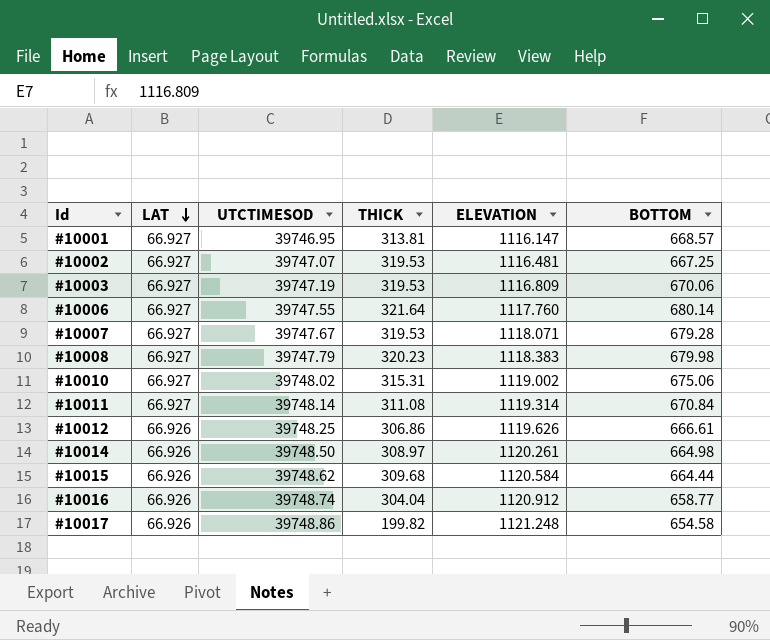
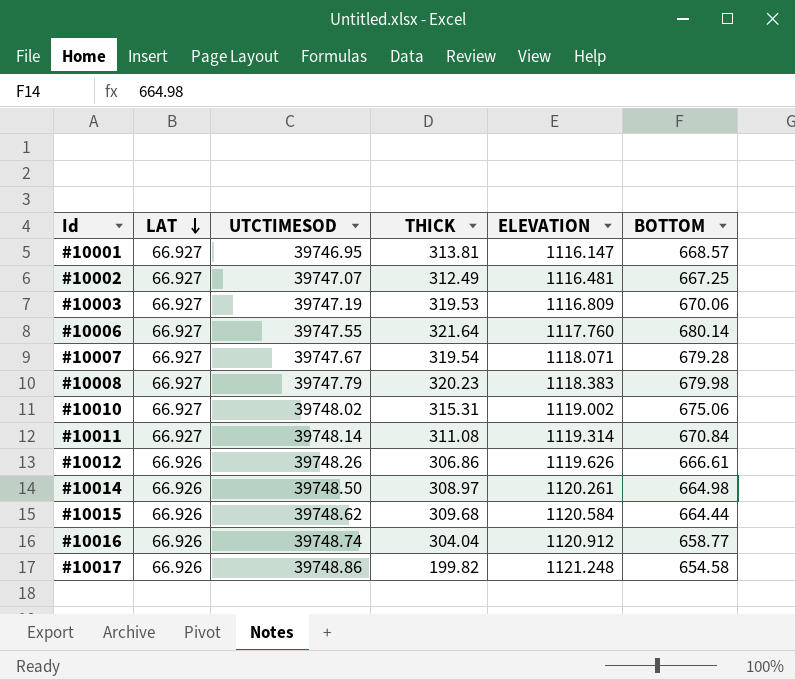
#10002 | THICK: 319.53 -> 312.49
#10007 | THICK: 319.53 -> 319.54
#10012 | UTCTIMESOD: 39748.25 -> 39748.26

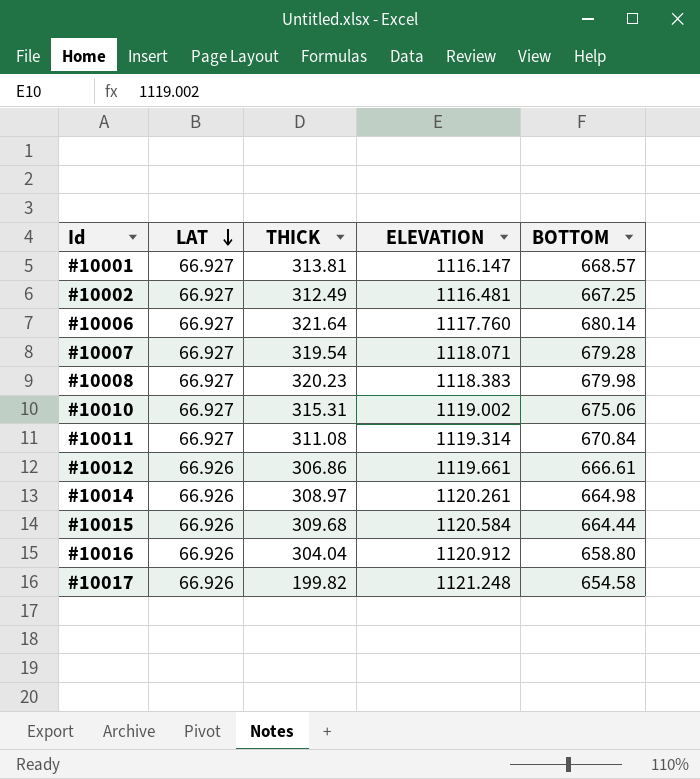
column UTCTIMESOD | position: 3 -> none
row #10003: 66.927 | 39747.19 | 319.53 | 1116.809 | 670.06 -> none
#10012 | ELEVATION: 1119.626 -> 1119.661
#10016 | BOTTOM: 658.77 -> 658.80

